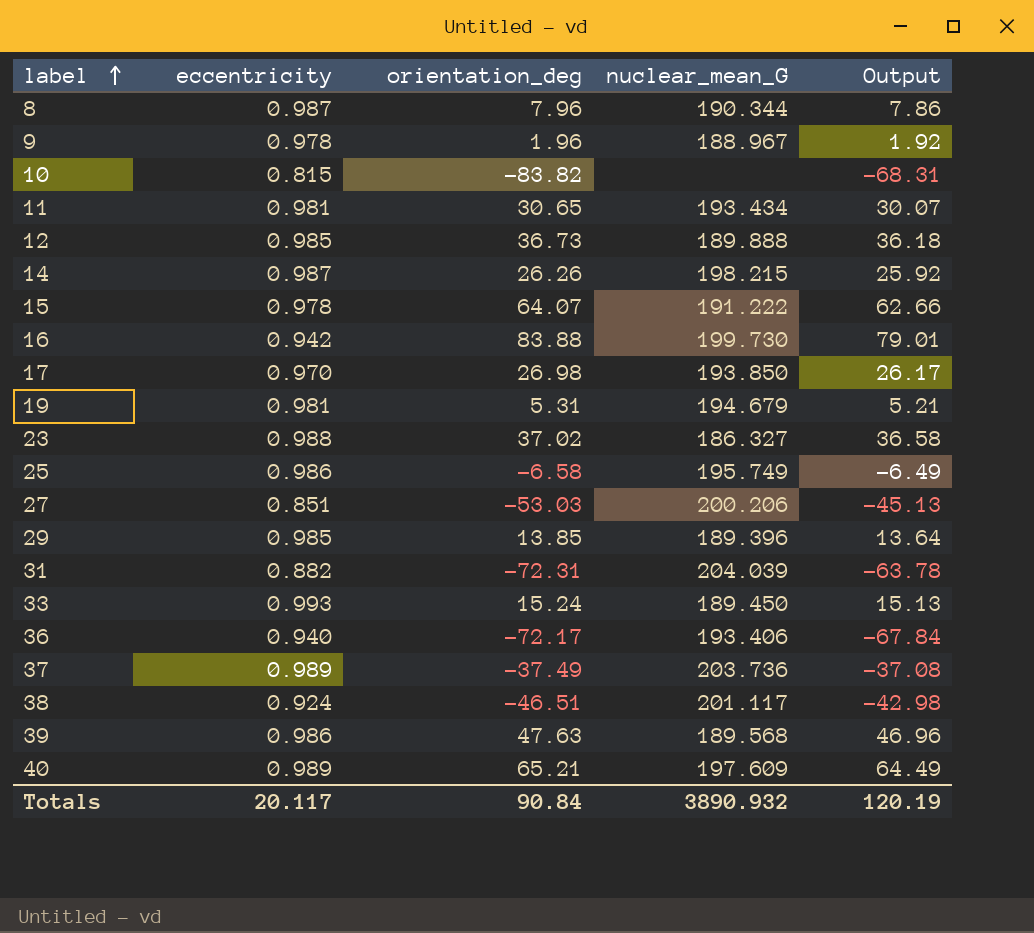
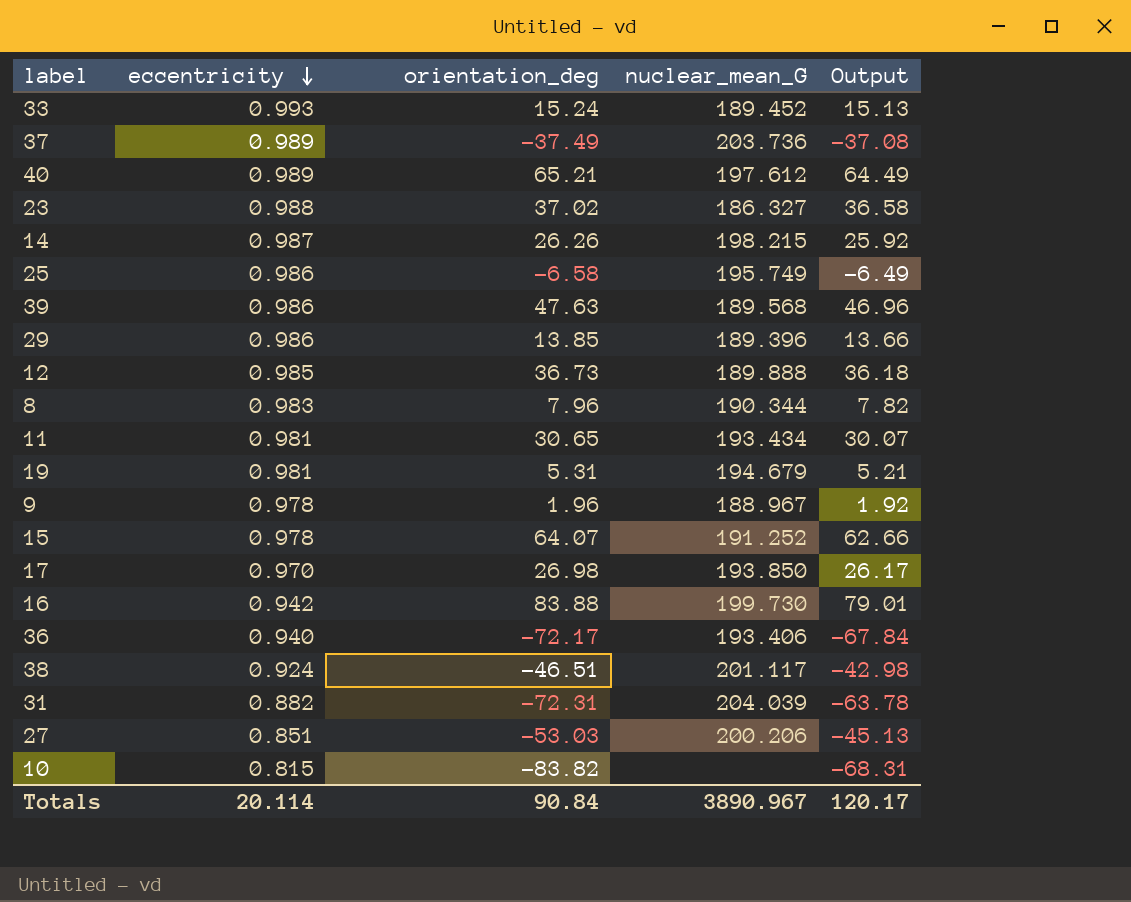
row order: label ascending -> eccentricity descending
33 | nuclear_mean_G: 189.450 -> 189.452
40 | nuclear_mean_G: 197.609 -> 197.612
29 | eccentricity: 0.985 -> 0.986
29 | Output: 13.64 -> 13.66
8 | eccentricity: 0.987 -> 0.983
8 | Output: 7.86 -> 7.82
15 | nuclear_mean_G: 191.222 -> 191.252
Totals | eccentricity: 20.117 -> 20.114
Totals | nuclear_mean_G: 3890.932 -> 3890.967
Totals | Output: 120.19 -> 120.17

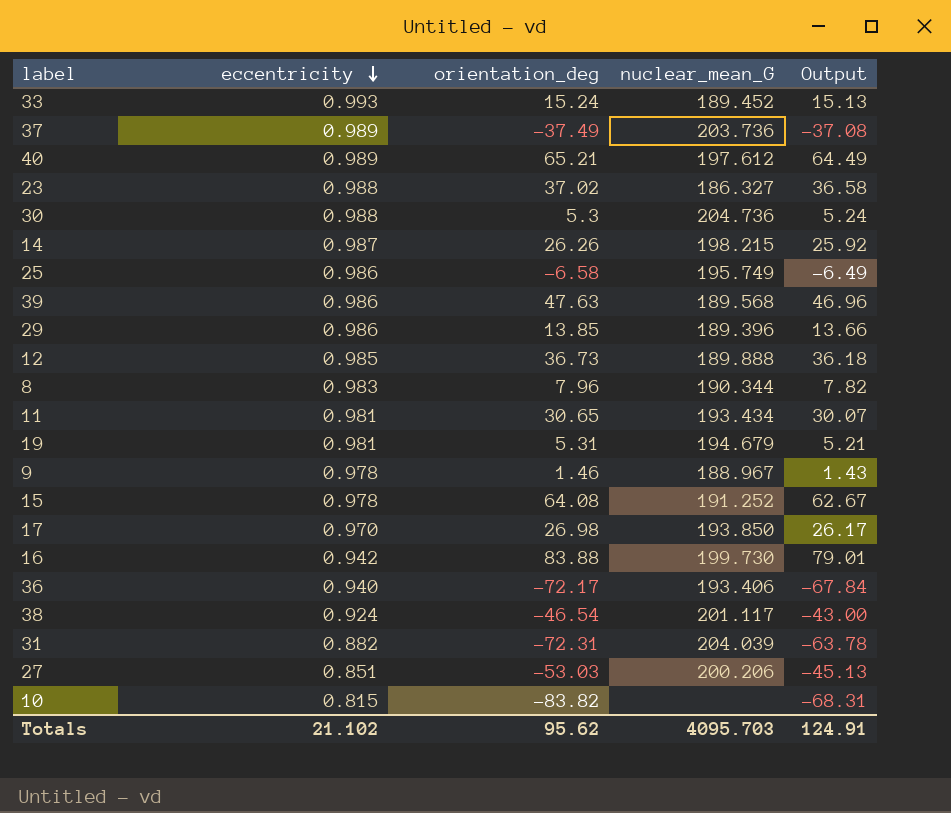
row 30: none -> 0.988 | 5.3 | 204.736 | 5.24
9 | orientation_deg: 1.96 -> 1.46
9 | Output: 1.92 -> 1.43
15 | orientation_deg: 64.07 -> 64.08
15 | Output: 62.66 -> 62.67
38 | orientation_deg: -46.51 -> -46.54
38 | Output: -42.98 -> -43.00
Totals | eccentricity: 20.114 -> 21.102
Totals | orientation_deg: 90.84 -> 95.62
Totals | nuclear_mean_G: 3890.967 -> 4095.703
Totals | Output: 120.17 -> 124.91

